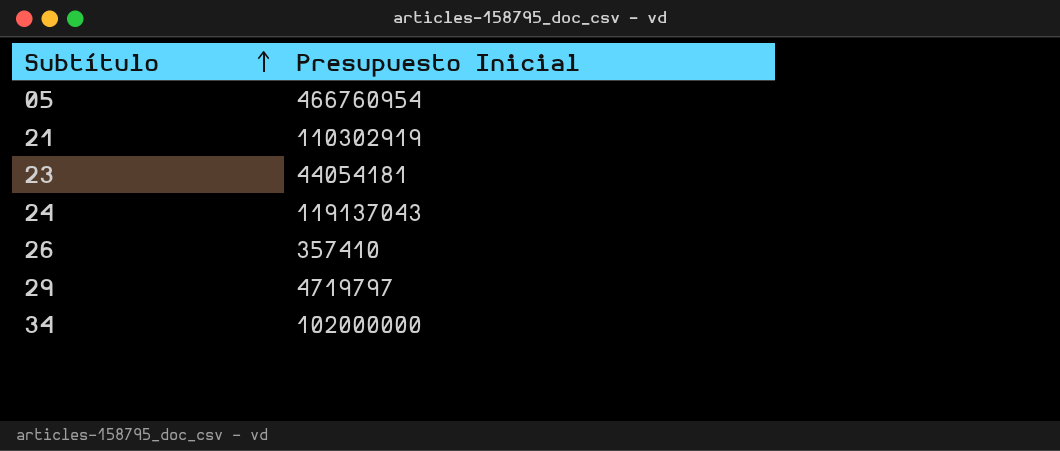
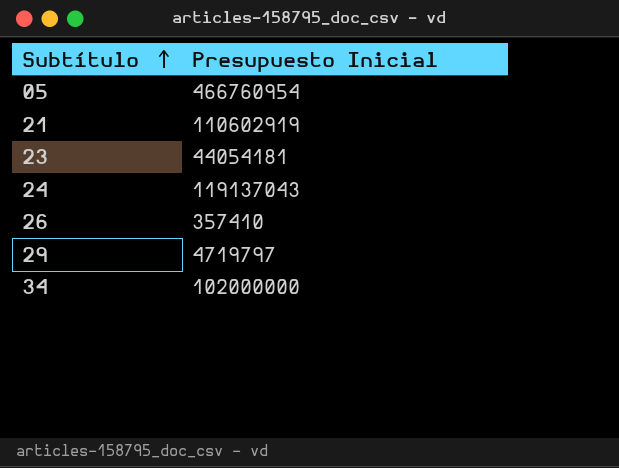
21 | Presupuesto Inicial: 110302919 -> 110602919

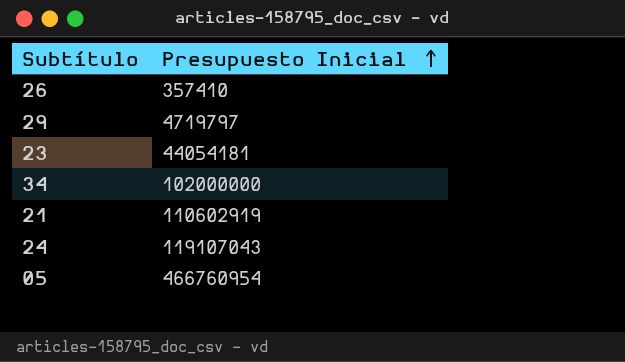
row order: Subtítulo ascending -> Presupuesto Inicial ascending
24 | Presupuesto Inicial: 119137043 -> 119107043

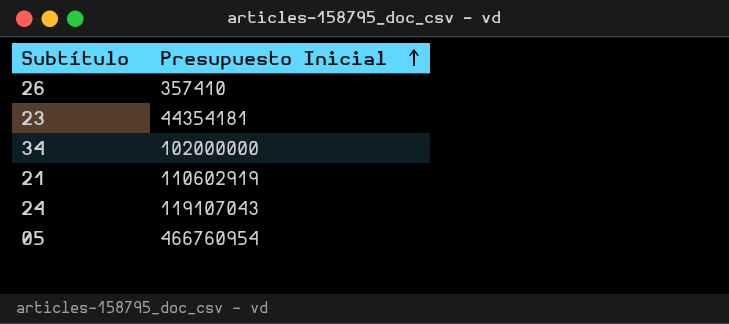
row 29: 4719797 -> none
23 | Presupuesto Inicial: 44054181 -> 44354181

